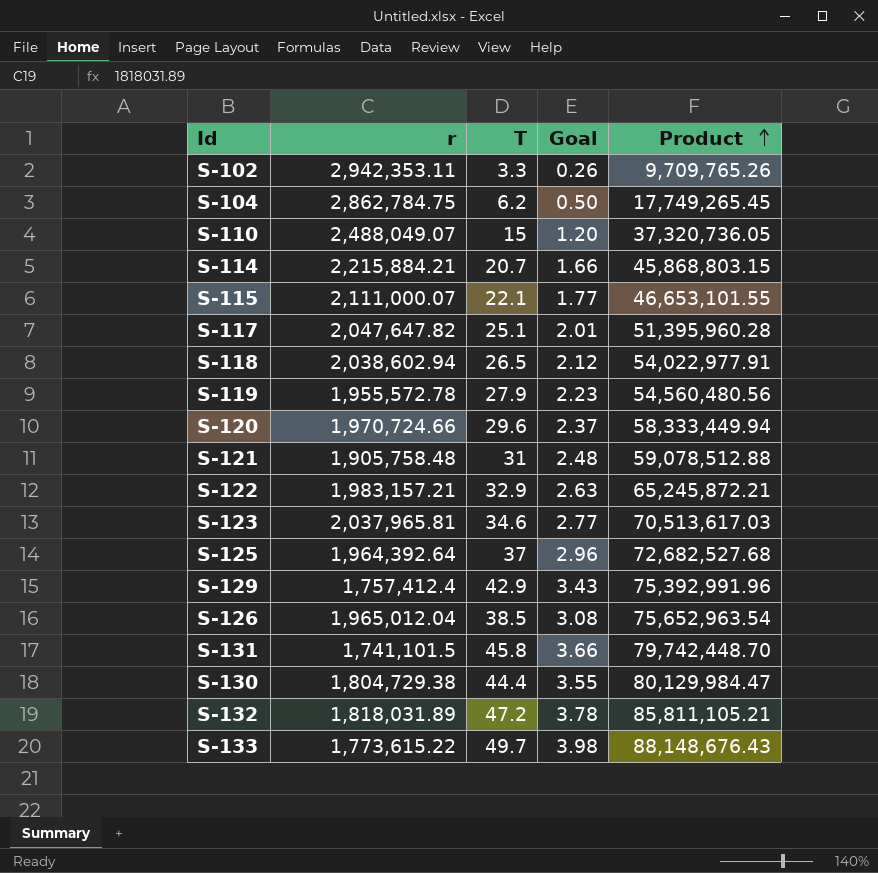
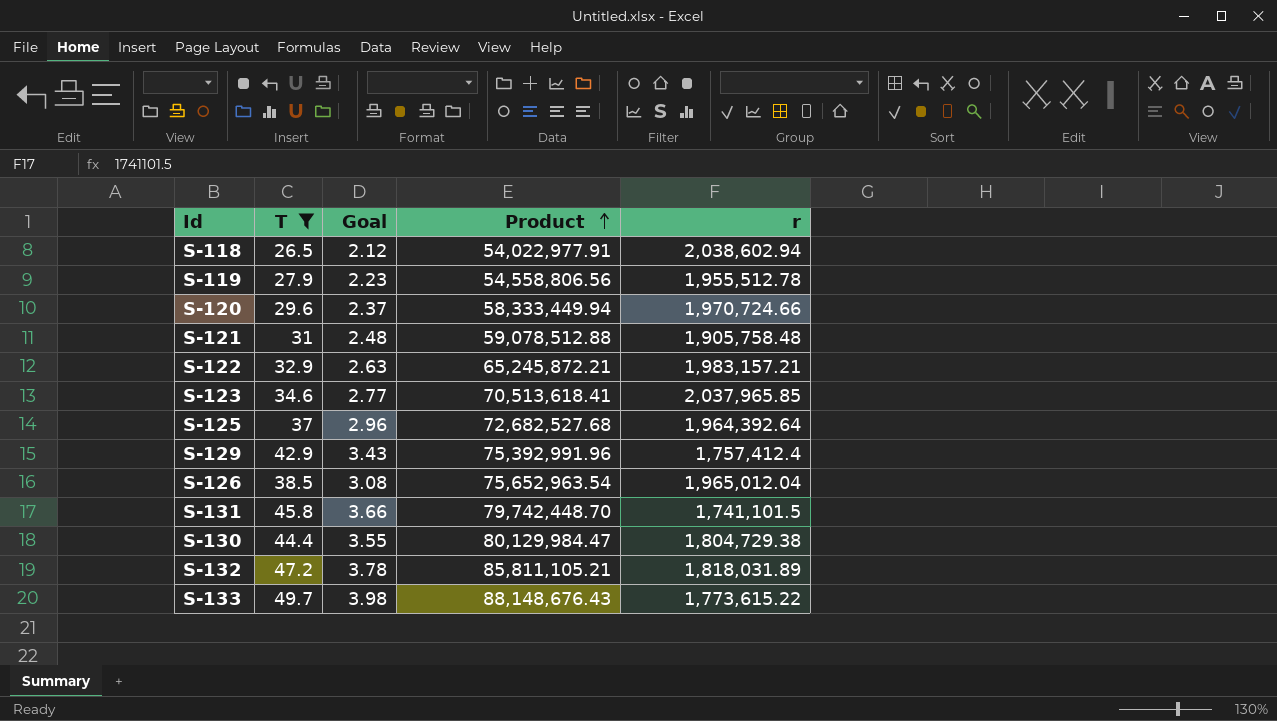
filter: none -> T >= 26.5
column r | position: 2 -> 5
S-119 | Product: 54,560,480.56 -> 54,558,806.56
S-119 | r: 1,955,572.78 -> 1,955,512.78
S-123 | Product: 70,513,617.03 -> 70,513,618.41
S-123 | r: 2,037,965.81 -> 2,037,965.85

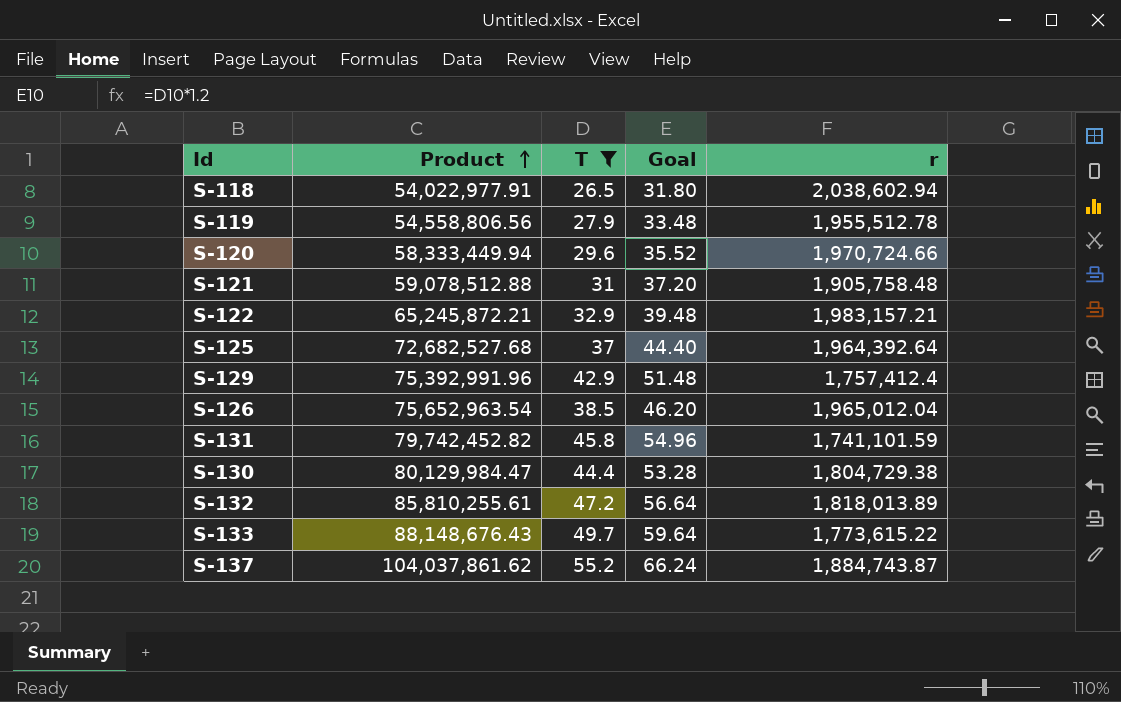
column Product | position: 4 -> 2
column Goal | formula: [T] * 0.08 -> [T] * 1.2
row S-123: 34.6 | 2.77 | 70,513,618.41 | 2,037,965.85 -> none
S-131 | Product: 79,742,448.70 -> 79,742,452.82
S-131 | r: 1,741,101.5 -> 1,741,101.59
S-132 | Product: 85,811,105.21 -> 85,810,255.61
S-132 | r: 1,818,031.89 -> 1,818,013.89
row S-137: none -> 104,037,861.62 | 55.2 | 66.24 | 1,884,743.87

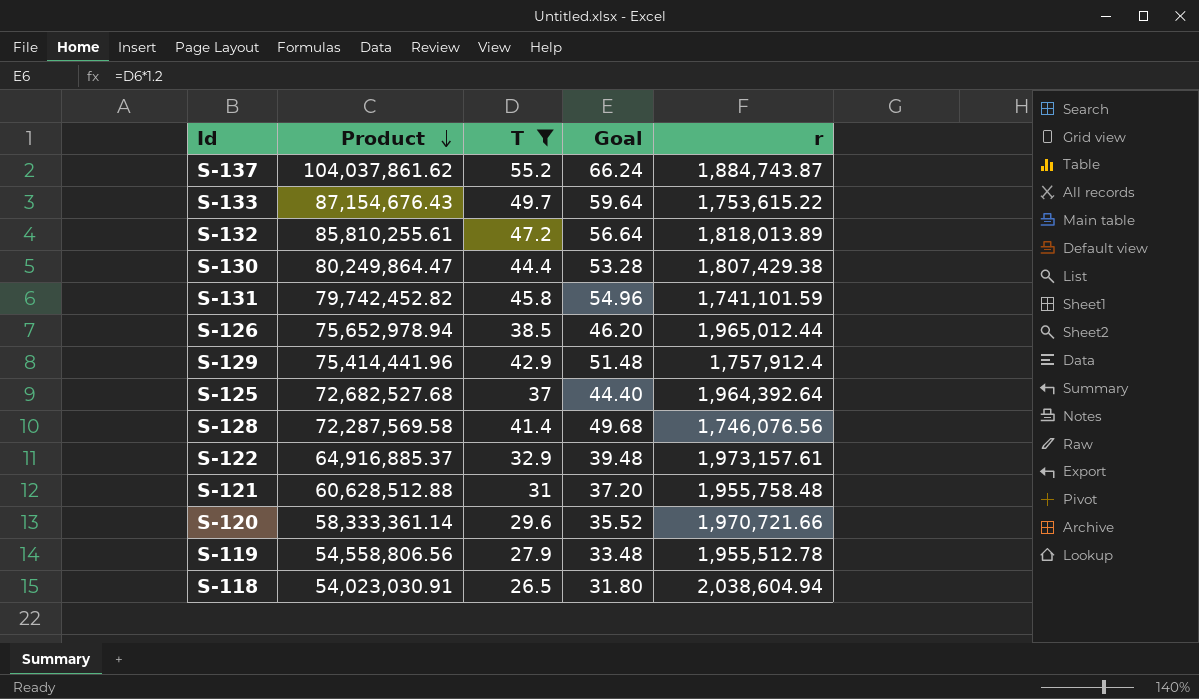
row order: Product ascending -> Product descending
S-133 | Product: 88,148,676.43 -> 87,154,676.43
S-133 | r: 1,773,615.22 -> 1,753,615.22
S-130 | Product: 80,129,984.47 -> 80,249,864.47
S-130 | r: 1,804,729.38 -> 1,807,429.38
S-126 | Product: 75,652,963.54 -> 75,652,978.94
S-126 | r: 1,965,012.04 -> 1,965,012.44
S-129 | Product: 75,392,991.96 -> 75,414,441.96
S-129 | r: 1,757,412.4 -> 1,757,912.4
row S-128: none -> 72,287,569.58 | 41.4 | 49.68 | 1,746,076.56
S-122 | Product: 65,245,872.21 -> 64,916,885.37
S-122 | r: 1,983,157.21 -> 1,973,157.61
S-121 | Product: 59,078,512.88 -> 60,628,512.88
S-121 | r: 1,905,758.48 -> 1,955,758.48
S-120 | Product: 58,333,449.94 -> 58,333,361.14
S-120 | r: 1,970,724.66 -> 1,970,721.66
S-118 | Product: 54,022,977.91 -> 54,023,030.91
S-118 | r: 2,038,602.94 -> 2,038,604.94

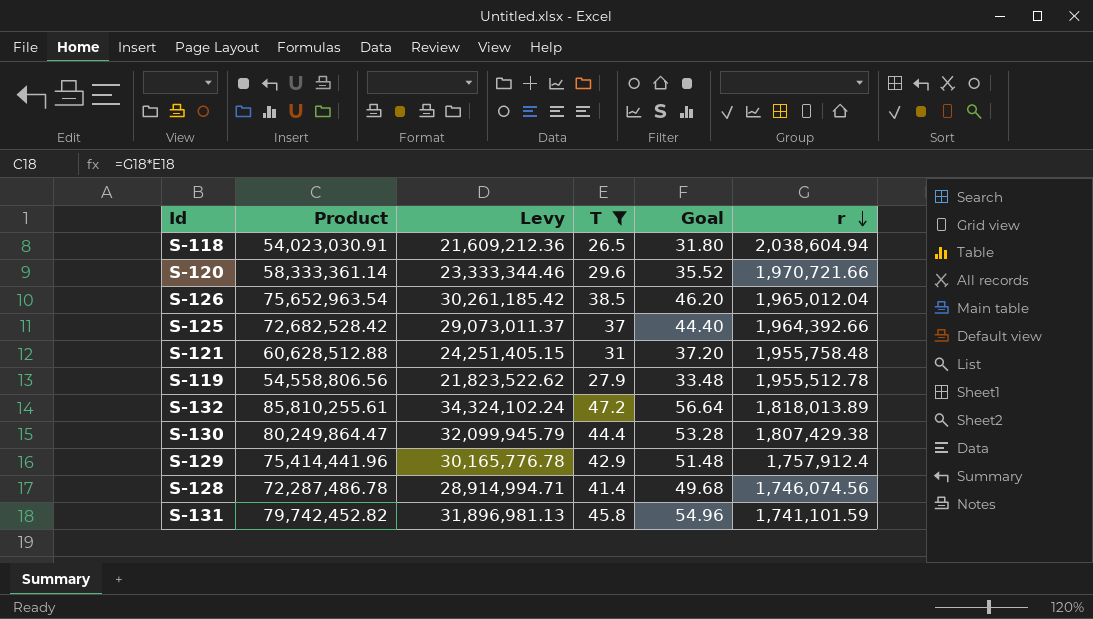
row order: Product descending -> r descending
column Levy | formula: none -> [Product] * 0.4
row S-137: 104,037,861.62 | 55.2 | 66.24 | 1,884,743.87 -> none
row S-133: 87,154,676.43 | 49.7 | 59.64 | 1,753,615.22 -> none
row S-122: 64,916,885.37 | 32.9 | 39.48 | 1,973,157.61 -> none
S-126 | Product: 75,652,978.94 -> 75,652,963.54
S-126 | r: 1,965,012.44 -> 1,965,012.04
S-125 | Product: 72,682,527.68 -> 72,682,528.42
S-125 | r: 1,964,392.64 -> 1,964,392.66
S-128 | Product: 72,287,569.58 -> 72,287,486.78
S-128 | r: 1,746,076.56 -> 1,746,074.56

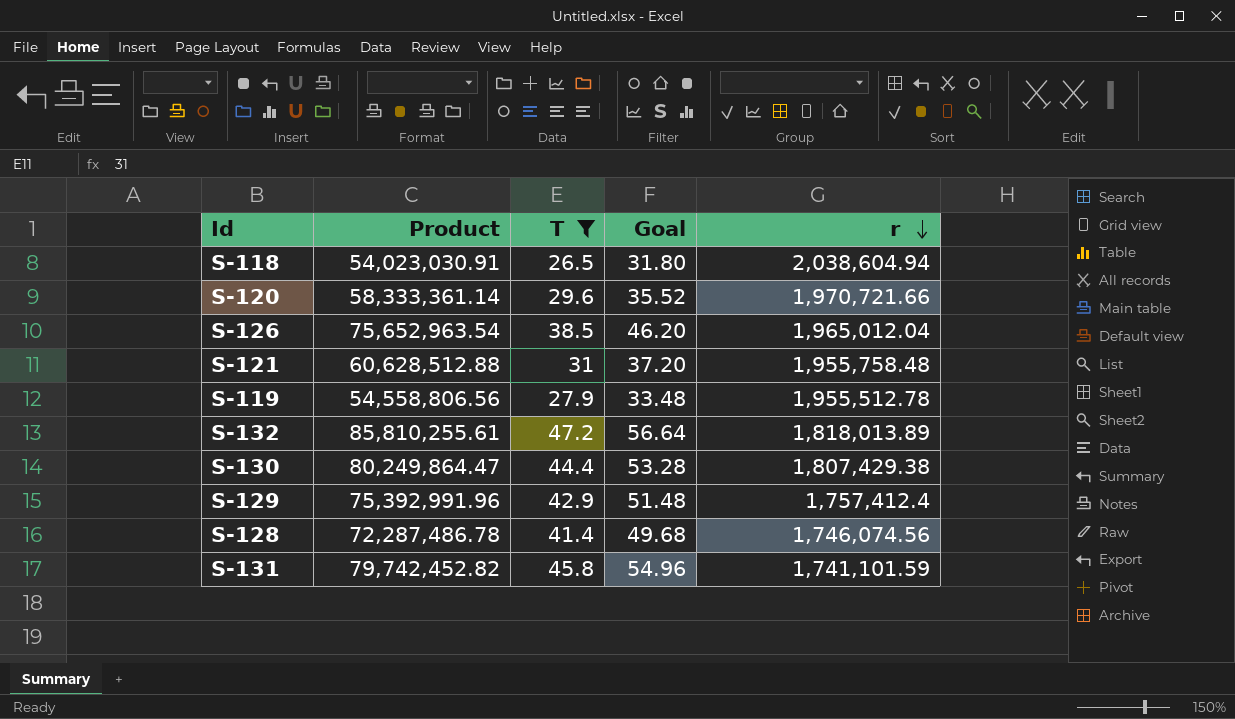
column Levy | formula: [Product] * 0.4 -> none
row S-125: 72,682,528.42 | 29,073,011.37 | 37 | 44.40 | 1,964,392.66 -> none
S-129 | Product: 75,414,441.96 -> 75,392,991.96
S-129 | r: 1,757,912.4 -> 1,757,412.4

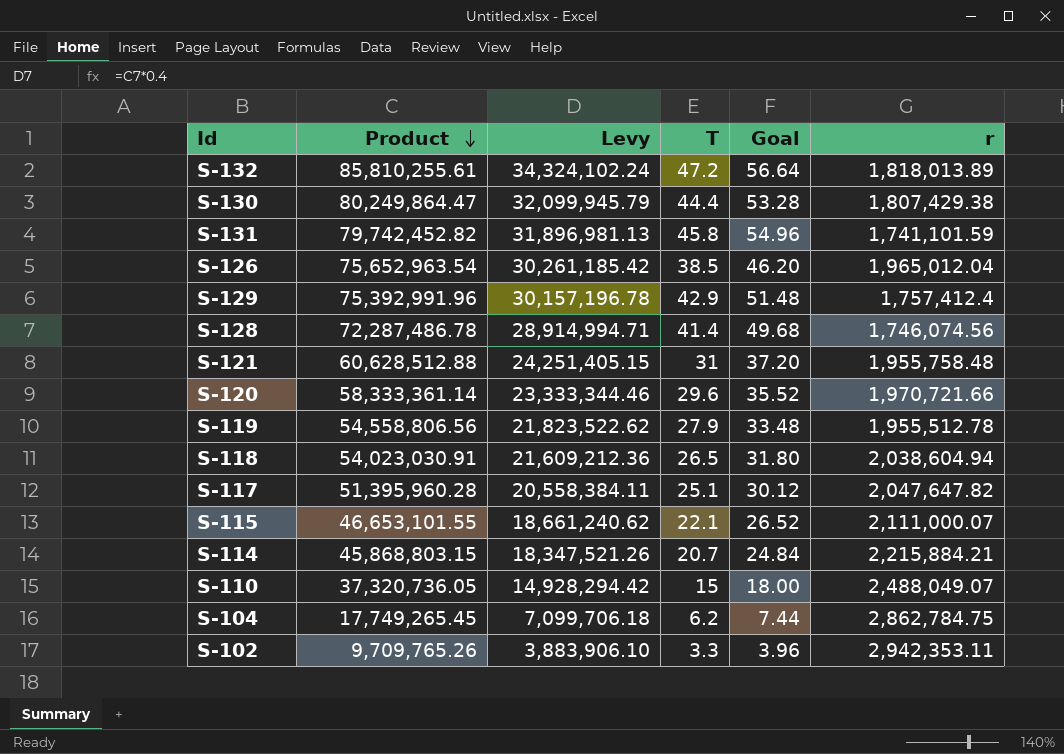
filter: T >= 26.5 -> none
row order: r descending -> Product descending
column Levy | formula: none -> [Product] * 0.4

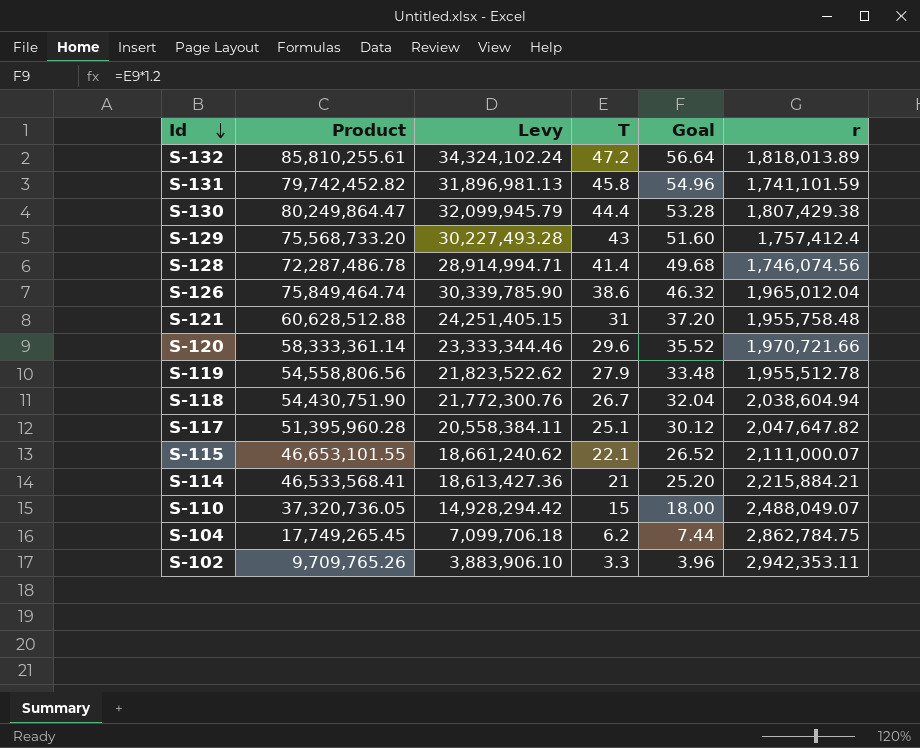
row order: Product descending -> Id descending
S-129 | Product: 75,392,991.96 -> 75,568,733.20
S-129 | Levy: 30,157,196.78 -> 30,227,493.28
S-129 | T: 42.9 -> 43
S-129 | Goal: 51.48 -> 51.60
S-126 | Product: 75,652,963.54 -> 75,849,464.74
S-126 | Levy: 30,261,185.42 -> 30,339,785.90
S-126 | T: 38.5 -> 38.6
S-126 | Goal: 46.20 -> 46.32
S-118 | Product: 54,023,030.91 -> 54,430,751.90
S-118 | Levy: 21,609,212.36 -> 21,772,300.76
S-118 | T: 26.5 -> 26.7
S-118 | Goal: 31.80 -> 32.04
S-114 | Product: 45,868,803.15 -> 46,533,568.41
S-114 | Levy: 18,347,521.26 -> 18,613,427.36
S-114 | T: 20.7 -> 21
S-114 | Goal: 24.84 -> 25.20

